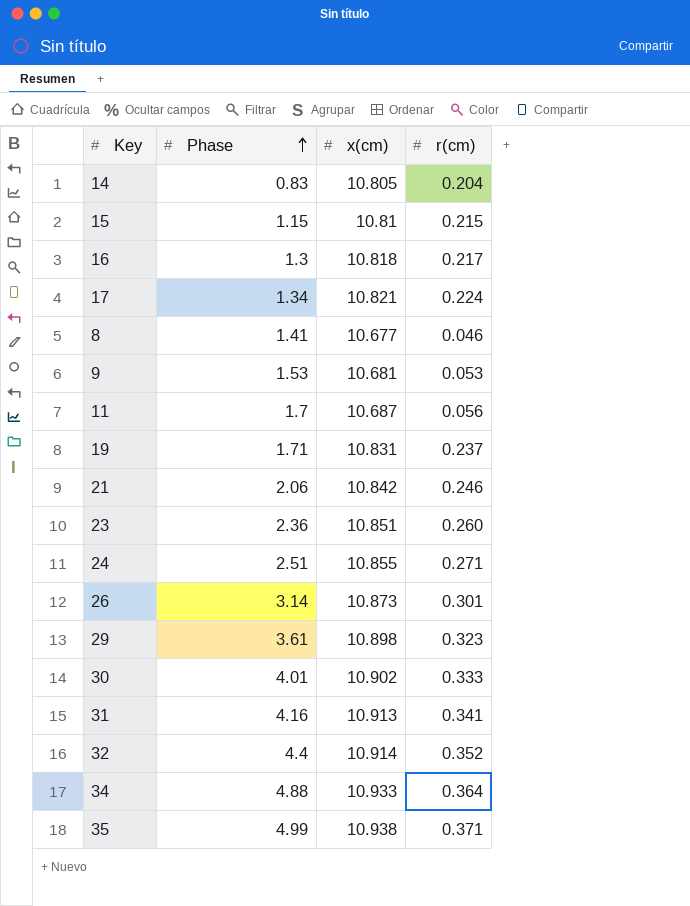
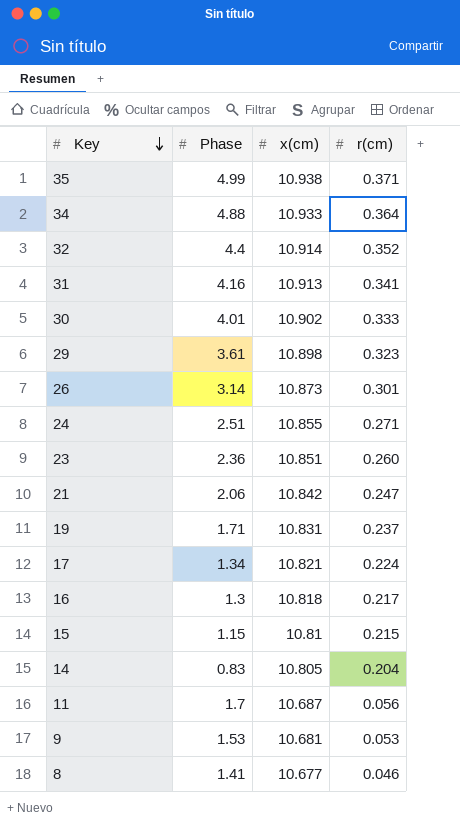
row order: Phase ascending -> Key descending
21 | r(cm): 0.246 -> 0.247

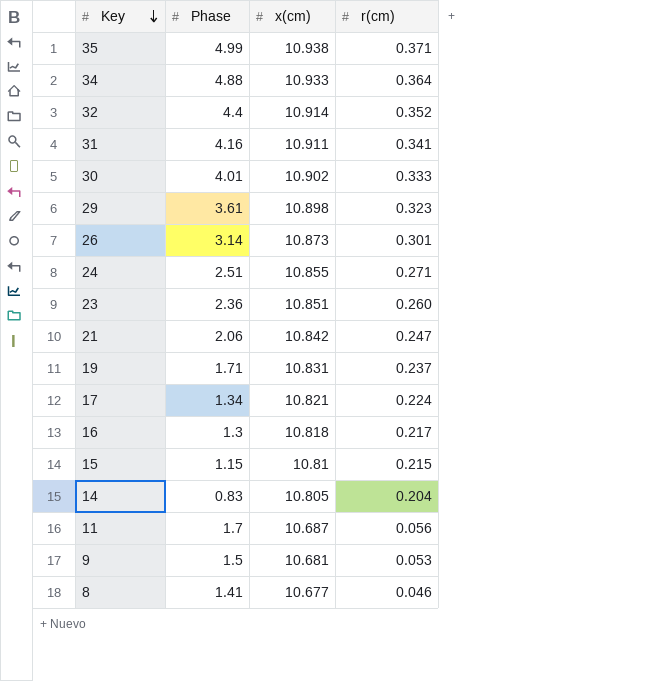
31 | x(cm): 10.913 -> 10.911
9 | Phase: 1.53 -> 1.5

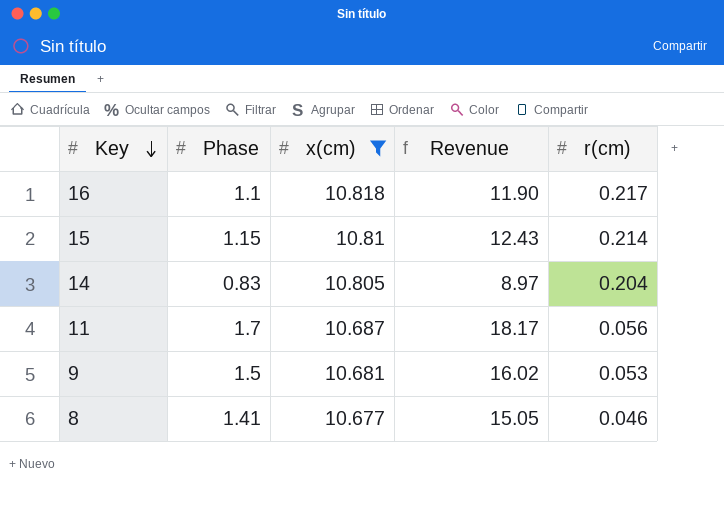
filter: none -> x(cm) <= 10.818
column Revenue | formula: none -> [Phase] * [x(cm)]
16 | Phase: 1.3 -> 1.1
15 | r(cm): 0.215 -> 0.214

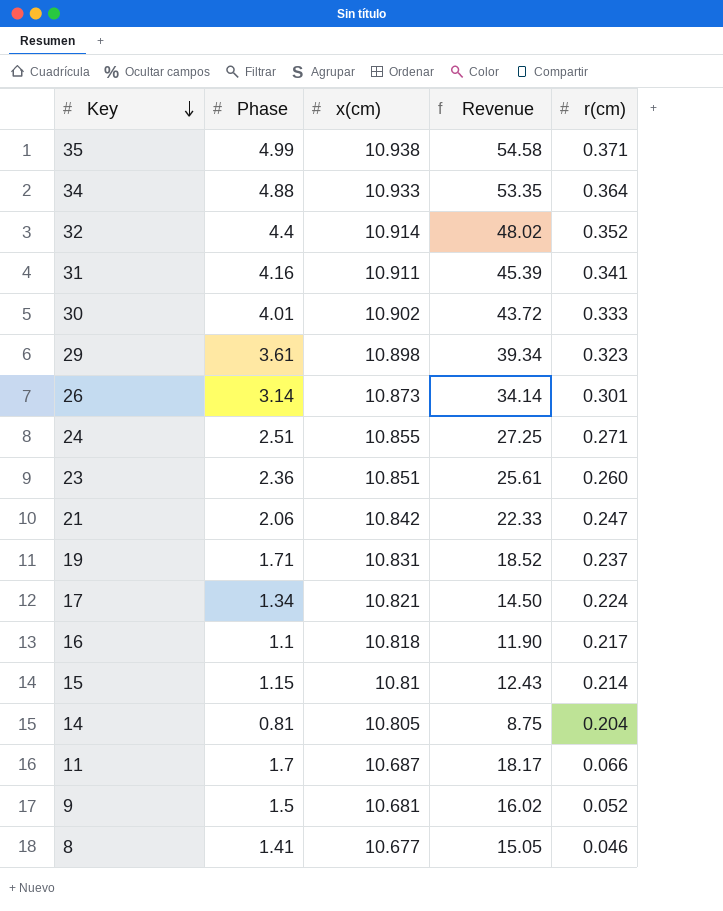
filter: x(cm) <= 10.818 -> none
14 | Phase: 0.83 -> 0.81
14 | Revenue: 8.97 -> 8.75
11 | r(cm): 0.056 -> 0.066
9 | r(cm): 0.053 -> 0.052

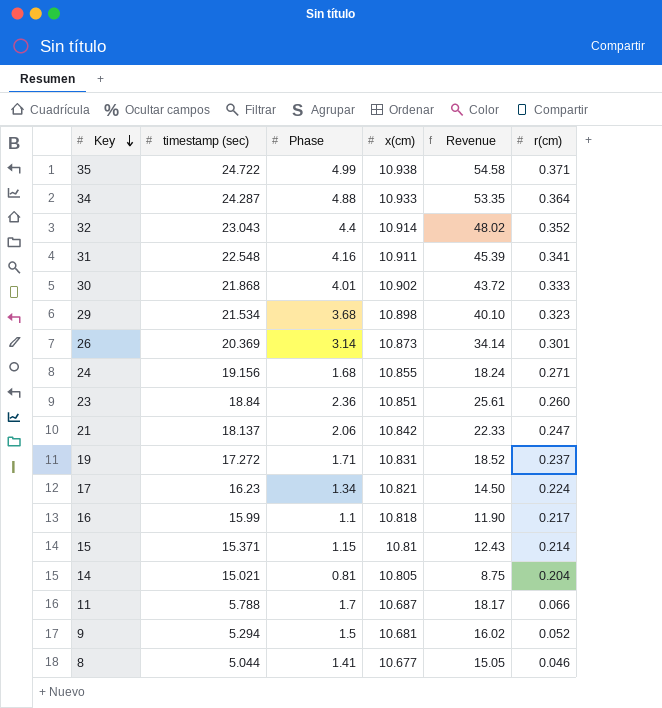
column timestamp (sec) | position: none -> 2
29 | Phase: 3.61 -> 3.68
29 | Revenue: 39.34 -> 40.10
24 | Phase: 2.51 -> 1.68
24 | Revenue: 27.25 -> 18.24

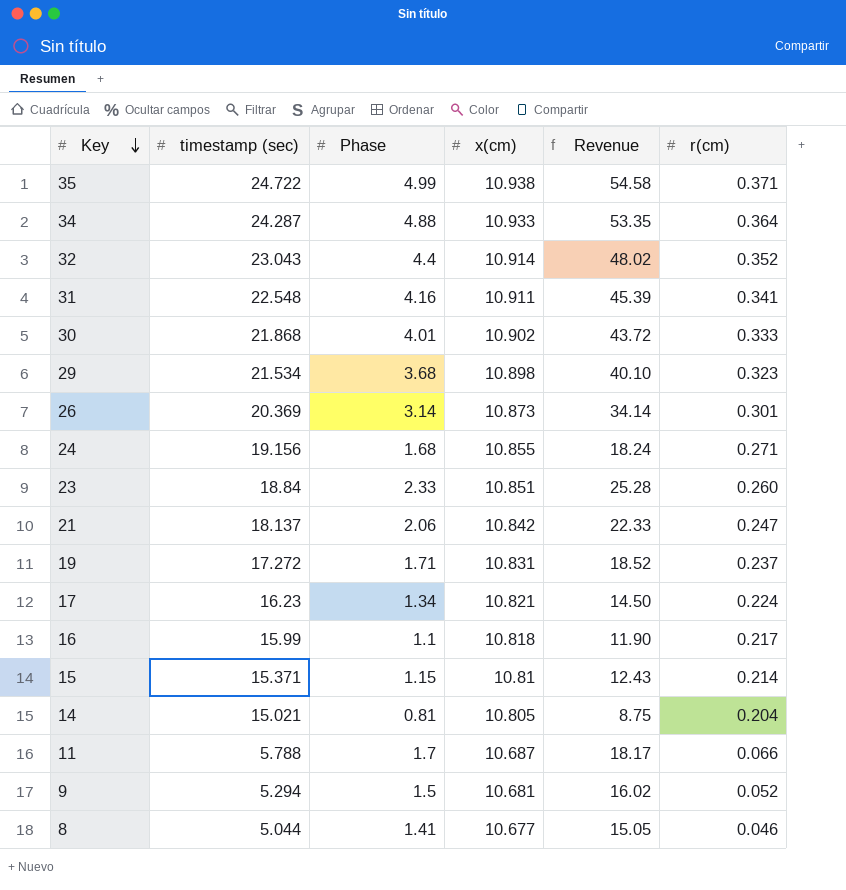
23 | Phase: 2.36 -> 2.33
23 | Revenue: 25.61 -> 25.28

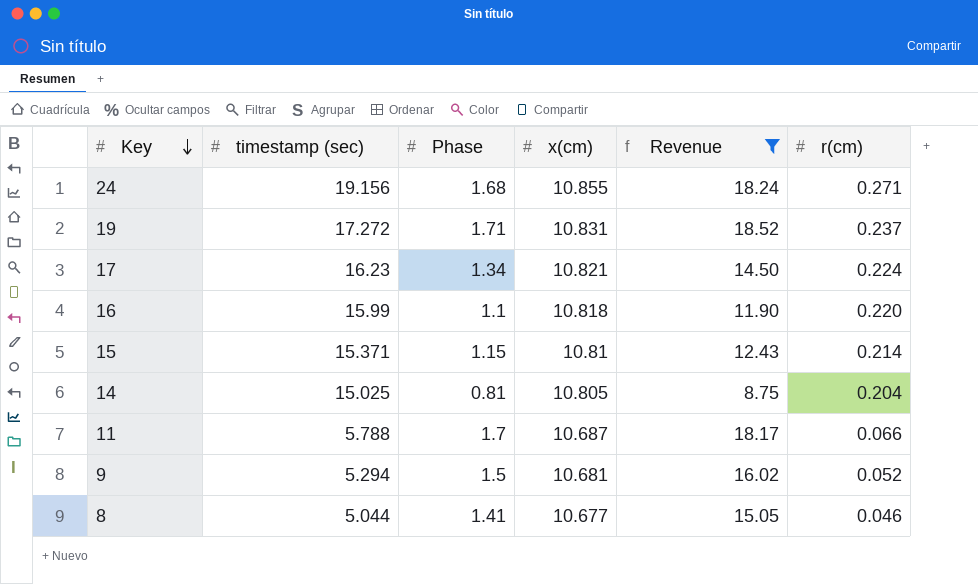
filter: none -> Revenue <= 18.52
16 | r(cm): 0.217 -> 0.220
14 | timestamp (sec): 15.021 -> 15.025

